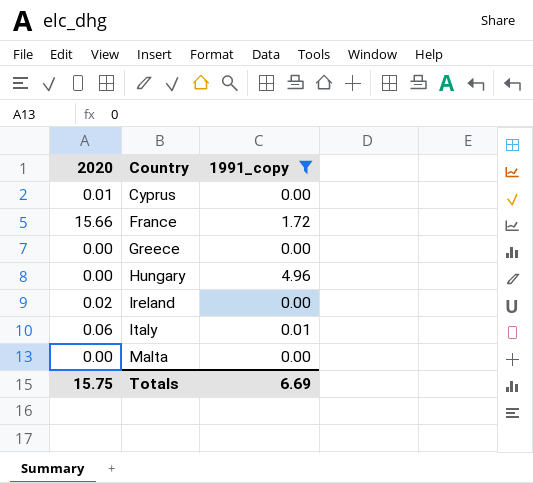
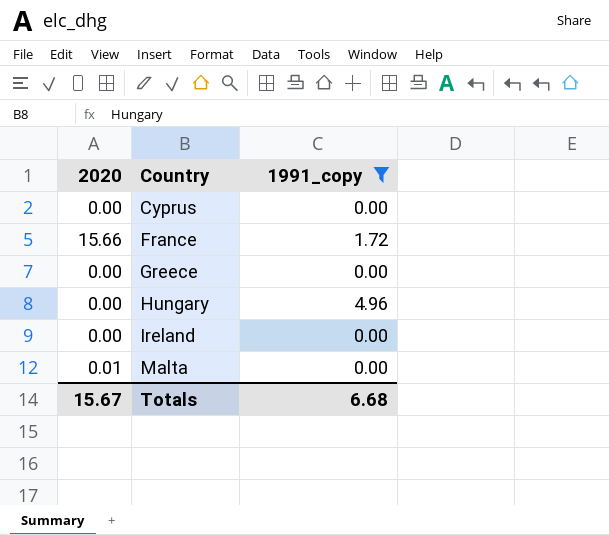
row Italy: 0.06 | 0.01 -> none
Cyprus | 2020: 0.01 -> 0.00
Ireland | 2020: 0.02 -> 0.00
Malta | 2020: 0.00 -> 0.01
Totals | 2020: 15.75 -> 15.67
Totals | 1991_copy: 6.69 -> 6.68

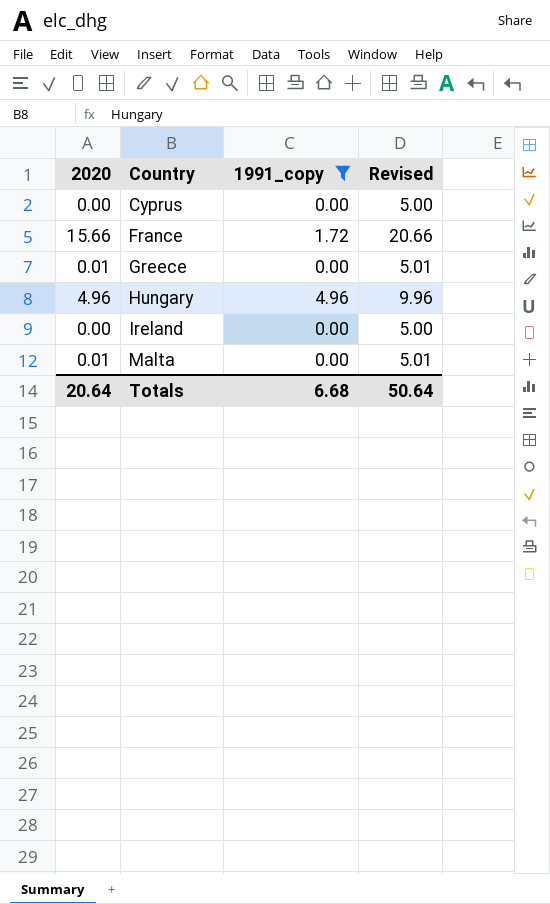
column Revised | formula: none -> [2020] + 5
Greece | 2020: 0.00 -> 0.01
Hungary | 2020: 0.00 -> 4.96
Totals | 2020: 15.67 -> 20.64

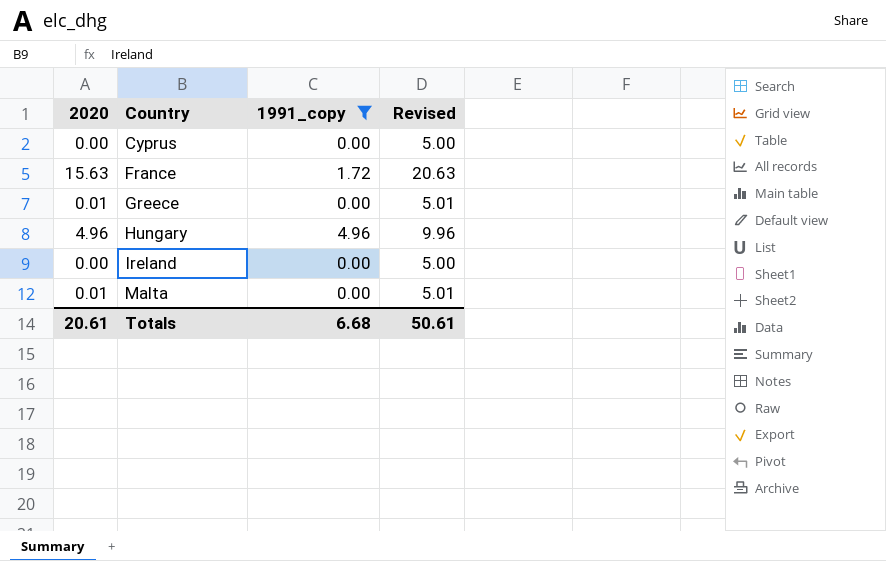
France | 2020: 15.66 -> 15.63
France | Revised: 20.66 -> 20.63
Totals | 2020: 20.64 -> 20.61
Totals | Revised: 50.64 -> 50.61

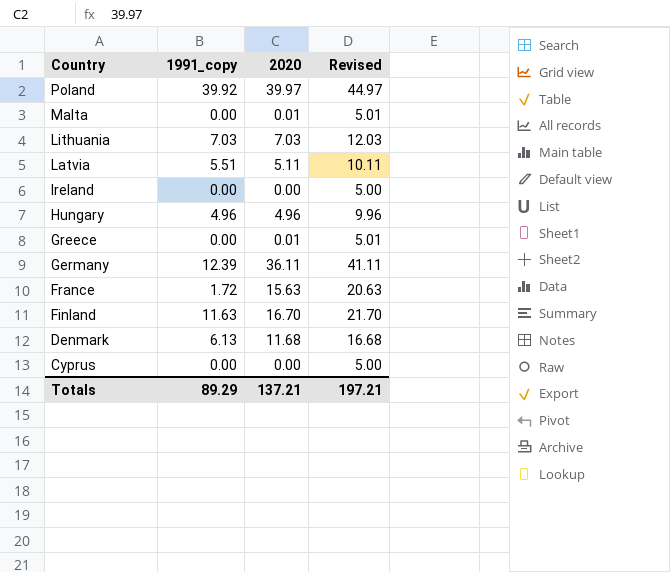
filter: 1991_copy <= 4.96 -> none
row order: Country ascending -> Country descending
column 2020 | position: 1 -> 3
Totals | 1991_copy: 6.68 -> 89.29
Totals | 2020: 20.61 -> 137.21
Totals | Revised: 50.61 -> 197.21

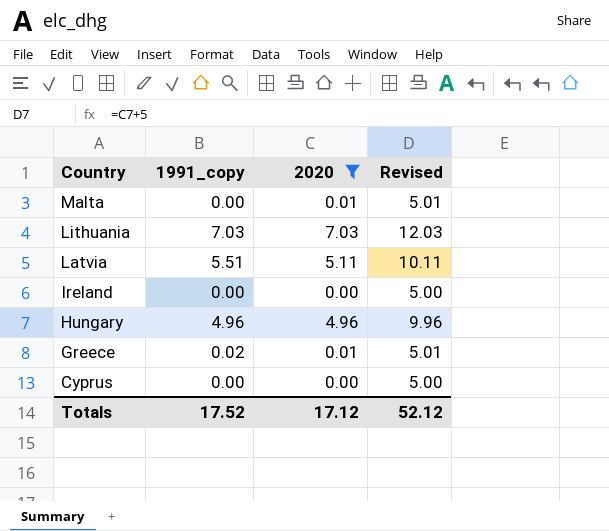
filter: none -> 2020 <= 7.03
Greece | 1991_copy: 0.00 -> 0.02
Totals | 1991_copy: 89.29 -> 17.52
Totals | 2020: 137.21 -> 17.12
Totals | Revised: 197.21 -> 52.12

